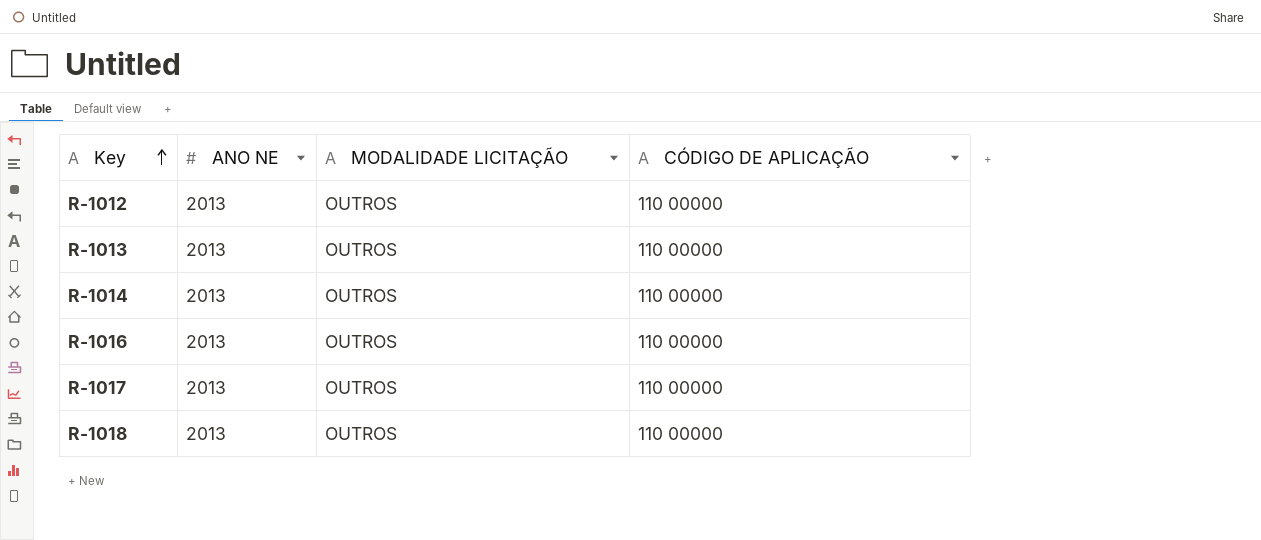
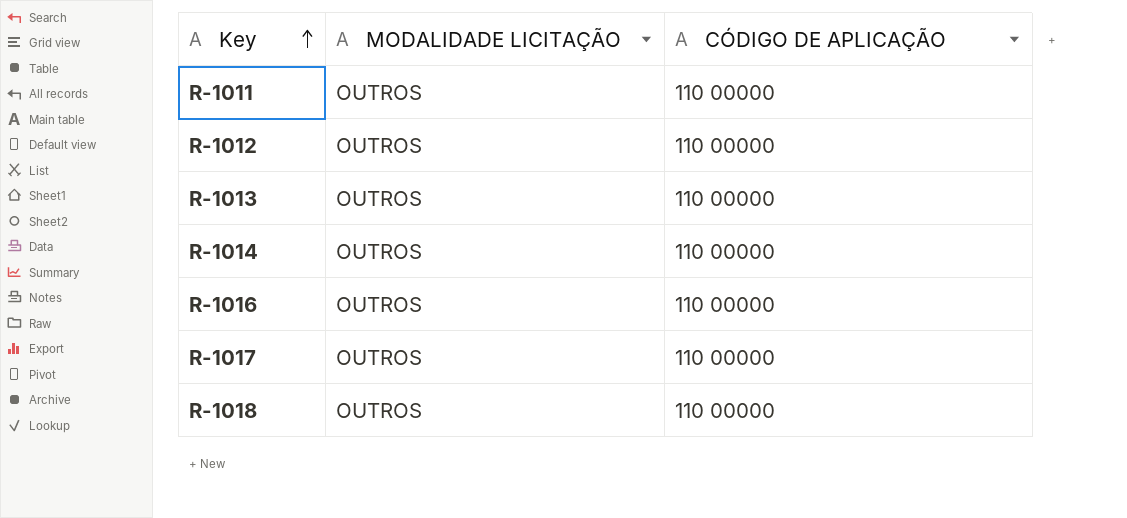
column ANO NE | position: 2 -> none
row R-1011: none -> OUTROS | 110 00000

